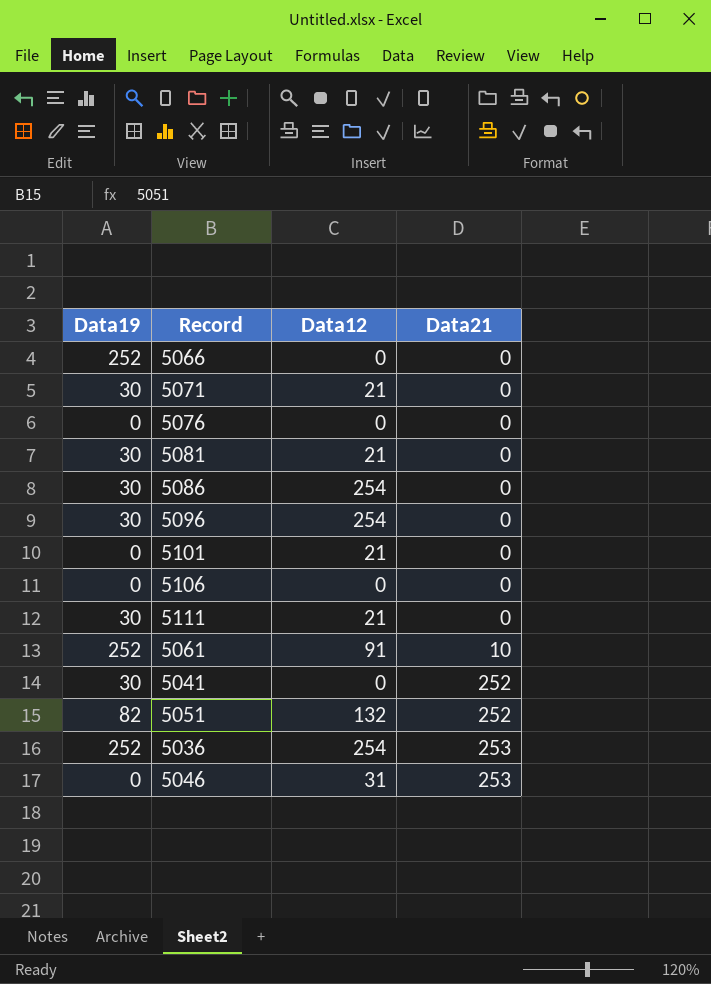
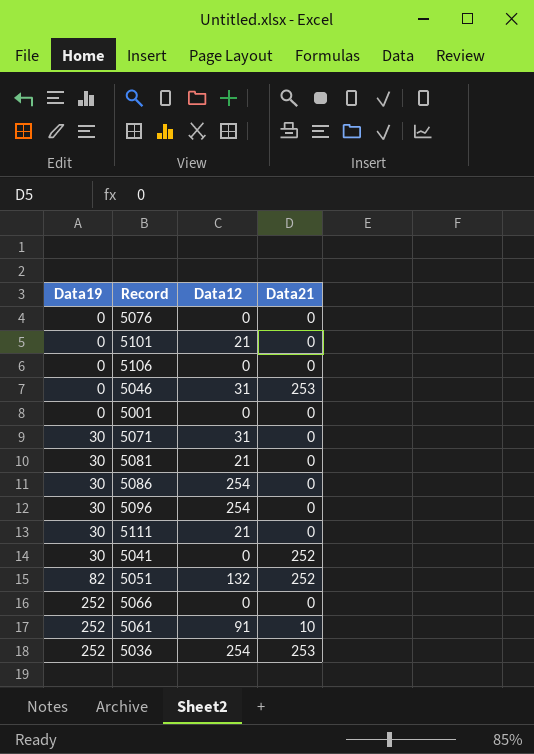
row order: Data21 ascending -> Data19 ascending
row 5001: none -> 0 | 0 | 0
5071 | Data12: 21 -> 31

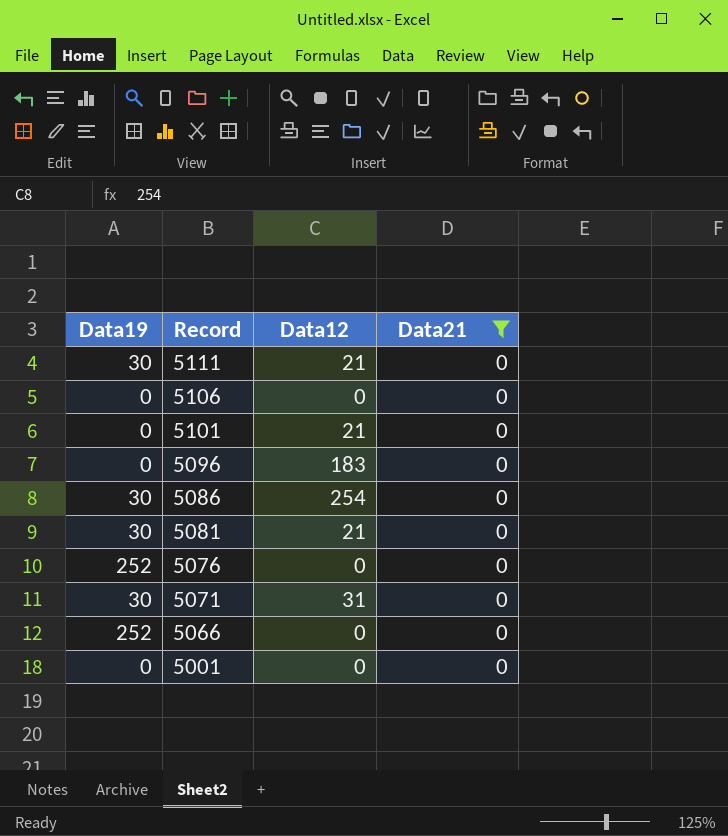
filter: none -> Data21 = 0
row order: Data19 ascending -> Record descending
5096 | Data19: 30 -> 0
5096 | Data12: 254 -> 183
5076 | Data19: 0 -> 252

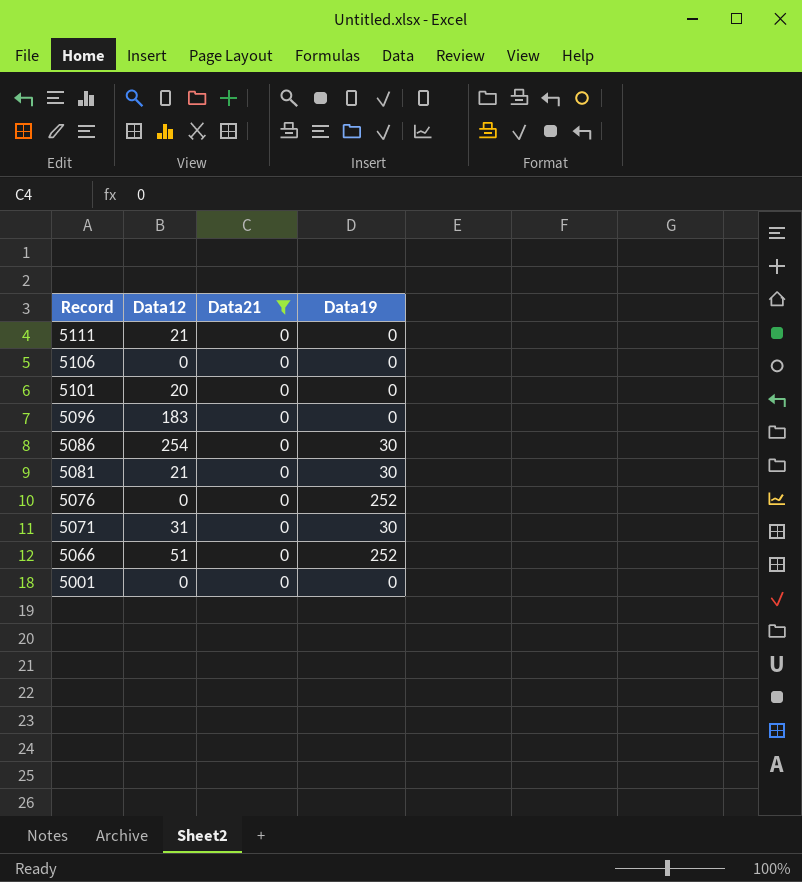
column Data19 | position: 1 -> 4
5111 | Data19: 30 -> 0
5101 | Data12: 21 -> 20
5066 | Data12: 0 -> 51

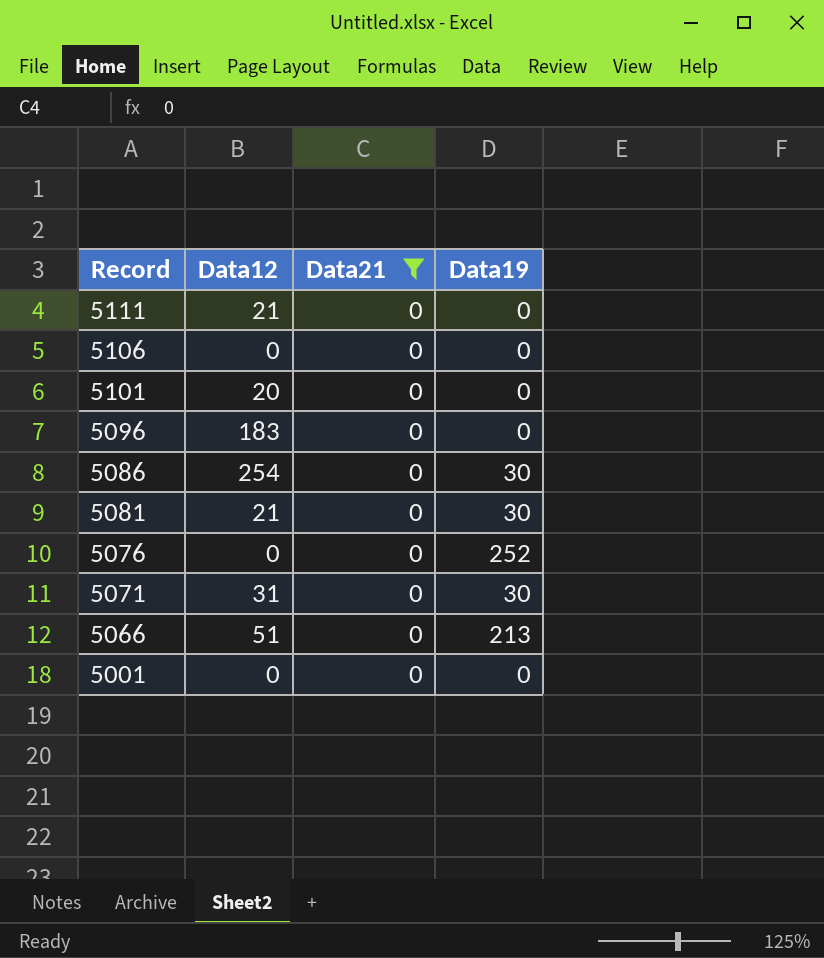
5066 | Data19: 252 -> 213

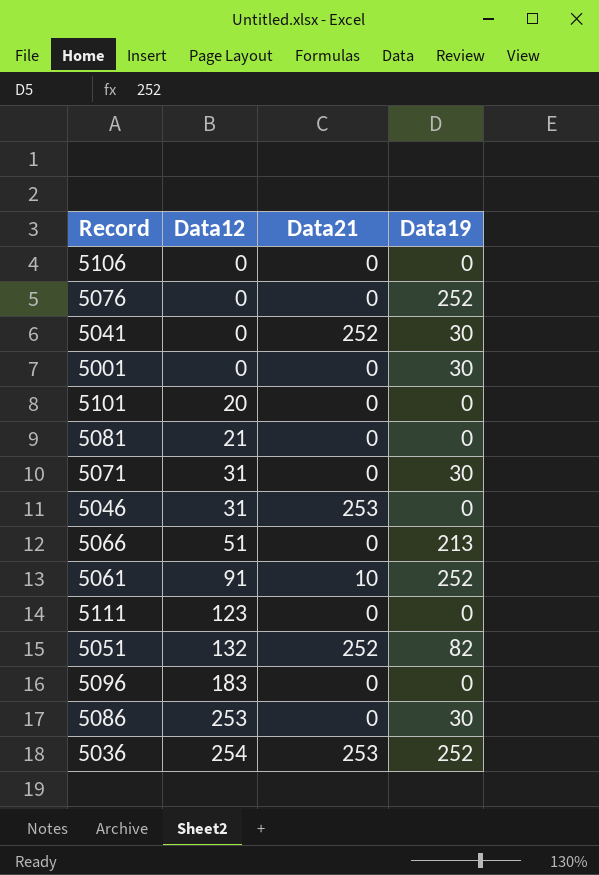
filter: Data21 = 0 -> none
row order: Record descending -> Data12 ascending
5001 | Data19: 0 -> 30
5081 | Data19: 30 -> 0
5111 | Data12: 21 -> 123
5086 | Data12: 254 -> 253

